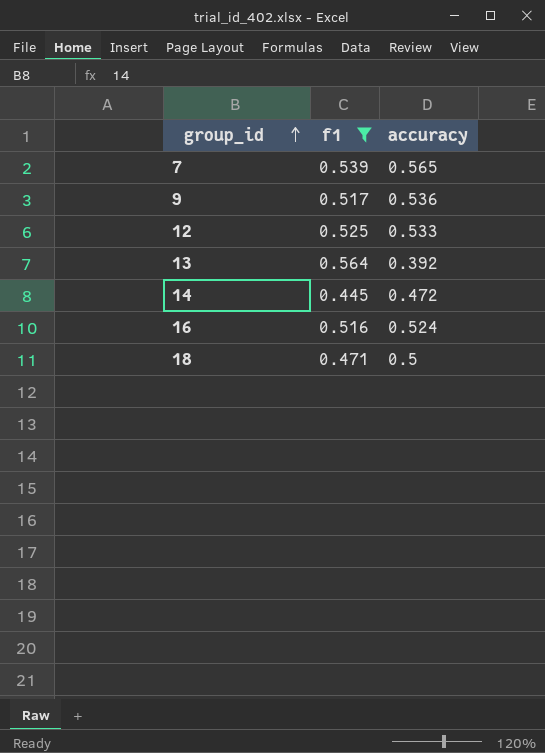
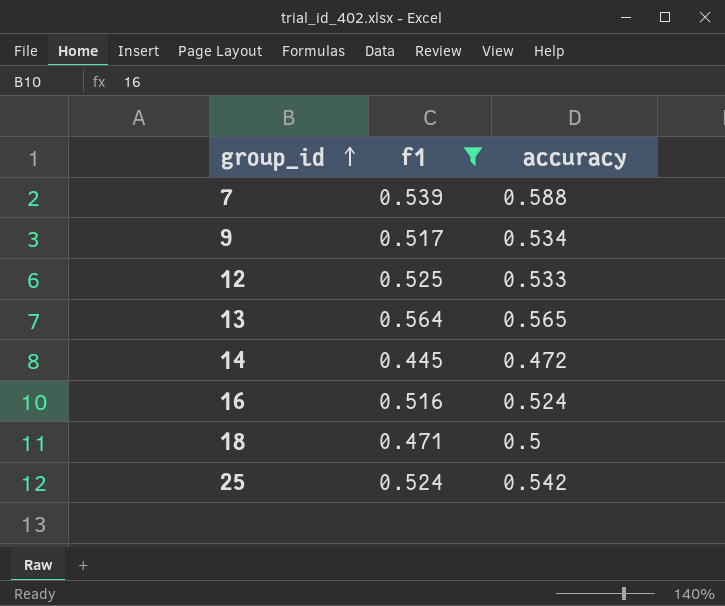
7 | accuracy: 0.565 -> 0.588
9 | accuracy: 0.536 -> 0.534
13 | accuracy: 0.392 -> 0.565
row 25: none -> 0.524 | 0.542

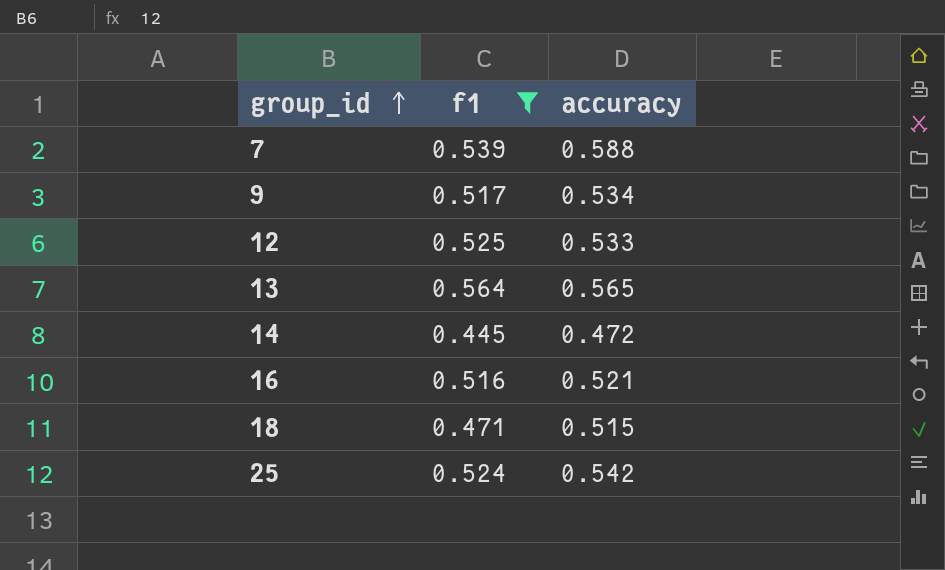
16 | accuracy: 0.524 -> 0.521
18 | accuracy: 0.5 -> 0.515

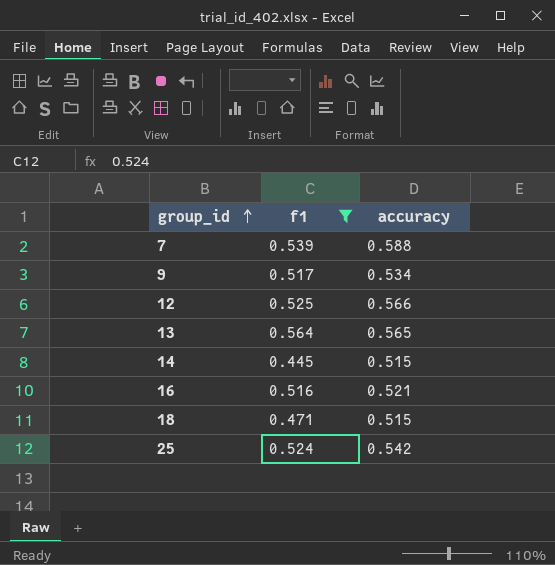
12 | accuracy: 0.533 -> 0.566
14 | accuracy: 0.472 -> 0.515

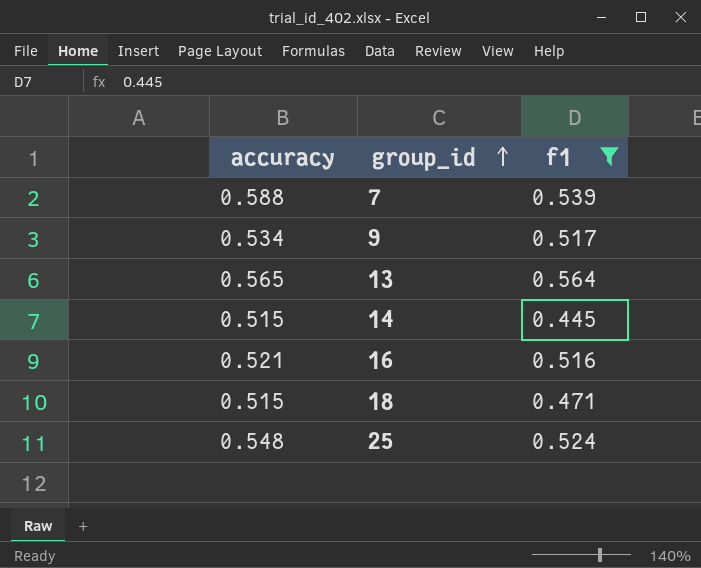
column accuracy | position: 3 -> 1
row 12: 0.525 | 0.566 -> none
25 | accuracy: 0.542 -> 0.548

